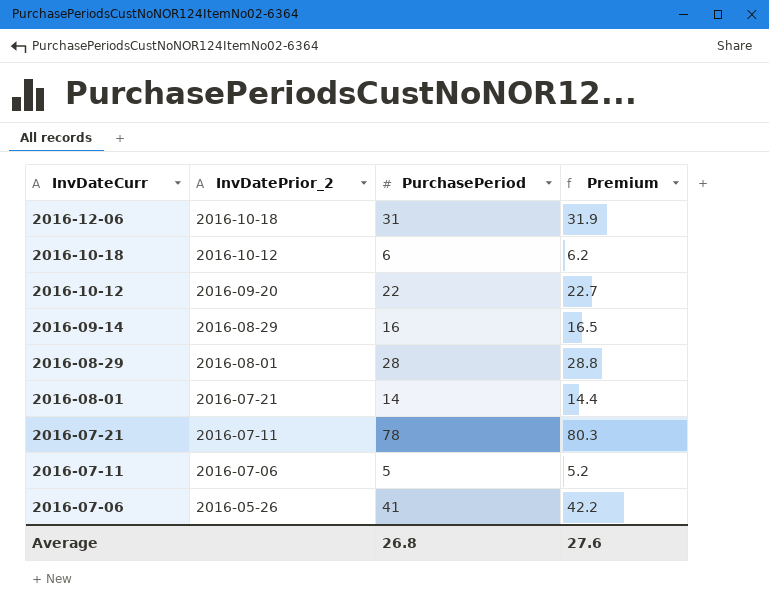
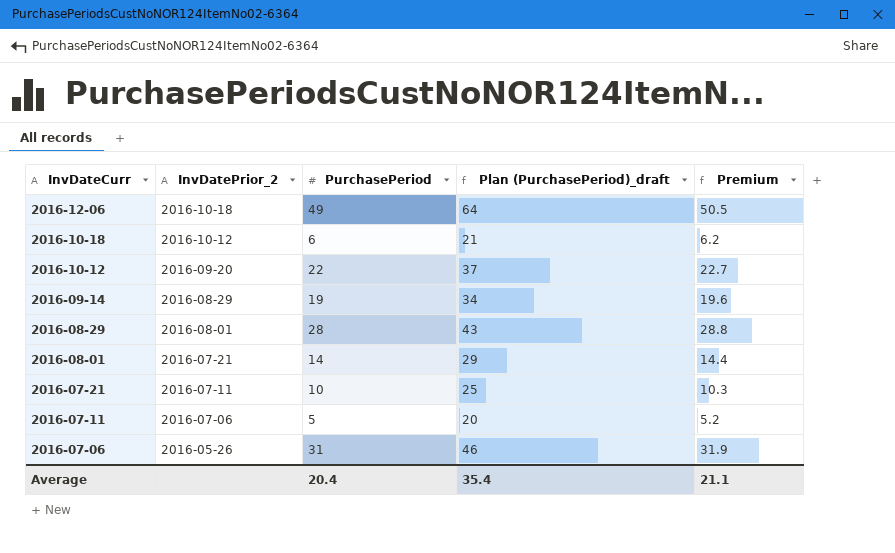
column Plan (PurchasePeriod)_draft | formula: none -> [PurchasePeriod] + 15
2016-12-06 | PurchasePeriod: 31 -> 49
2016-12-06 | Premium: 31.9 -> 50.5
2016-09-14 | PurchasePeriod: 16 -> 19
2016-09-14 | Premium: 16.5 -> 19.6
2016-07-21 | PurchasePeriod: 78 -> 10
2016-07-21 | Premium: 80.3 -> 10.3
2016-07-06 | PurchasePeriod: 41 -> 31
2016-07-06 | Premium: 42.2 -> 31.9
Average | PurchasePeriod: 26.8 -> 20.4
Average | Premium: 27.6 -> 21.1

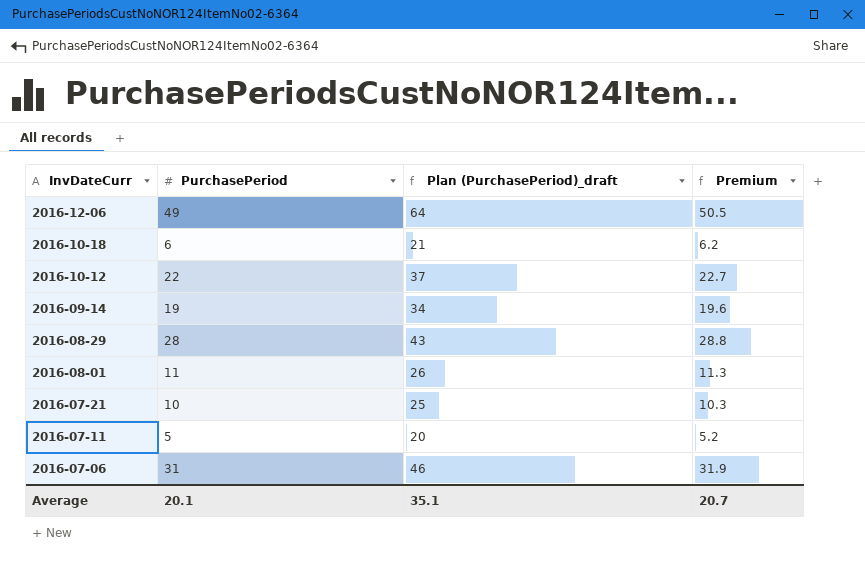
column InvDatePrior_2 | position: 2 -> none
2016-08-01 | PurchasePeriod: 14 -> 11
2016-08-01 | Plan (PurchasePeriod)_draft: 29 -> 26
2016-08-01 | Premium: 14.4 -> 11.3
Average | PurchasePeriod: 20.4 -> 20.1
Average | Plan (PurchasePeriod)_draft: 35.4 -> 35.1
Average | Premium: 21.1 -> 20.7

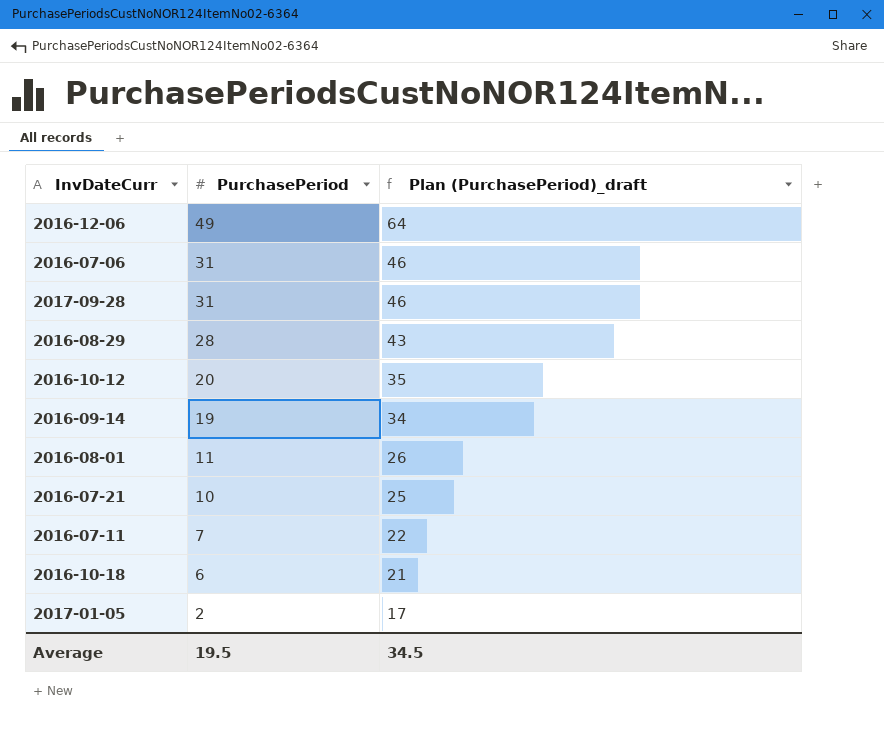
row order: InvDateCurr descending -> PurchasePeriod descending
column Premium | formula: [PurchasePeriod] * 1.03 -> none
row 2017-09-28: none -> 31 | 46
2016-10-12 | PurchasePeriod: 22 -> 20
2016-10-12 | Plan (PurchasePeriod)_draft: 37 -> 35
2016-07-11 | PurchasePeriod: 5 -> 7
2016-07-11 | Plan (PurchasePeriod)_draft: 20 -> 22
row 2017-01-05: none -> 2 | 17
Average | PurchasePeriod: 20.1 -> 19.5
Average | Plan (PurchasePeriod)_draft: 35.1 -> 34.5

